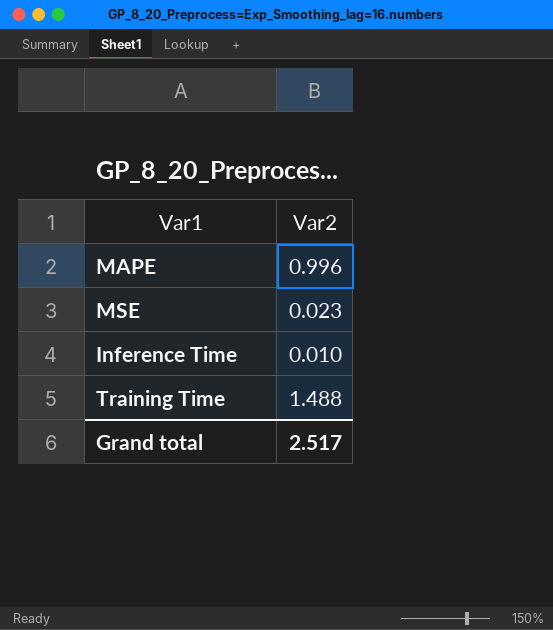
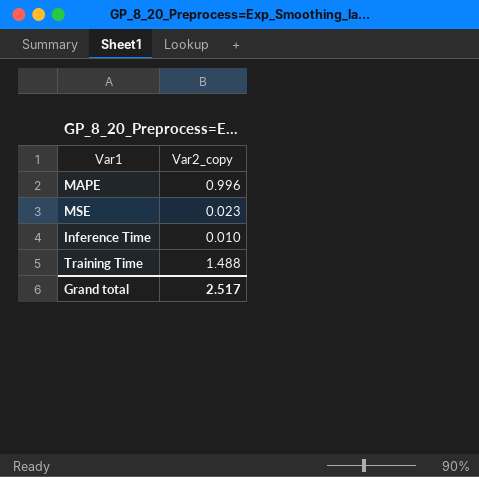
column name: Var2 -> Var2_copy

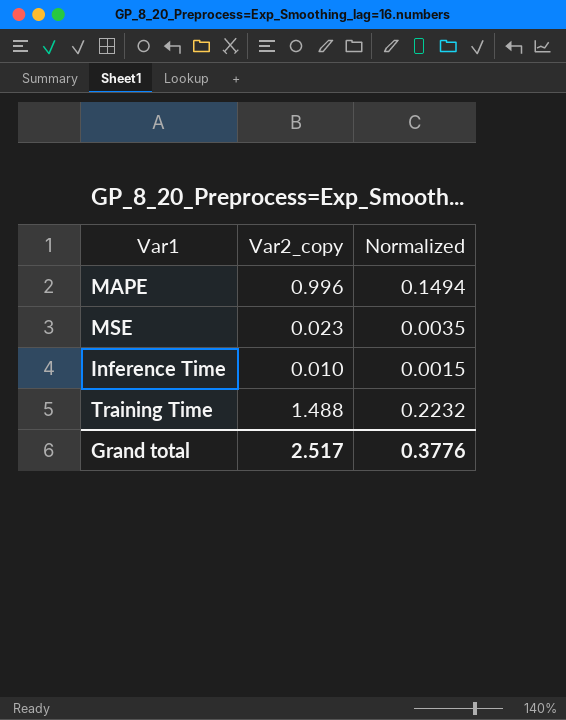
column Normalized | formula: none -> [Var2_copy] * 0.15

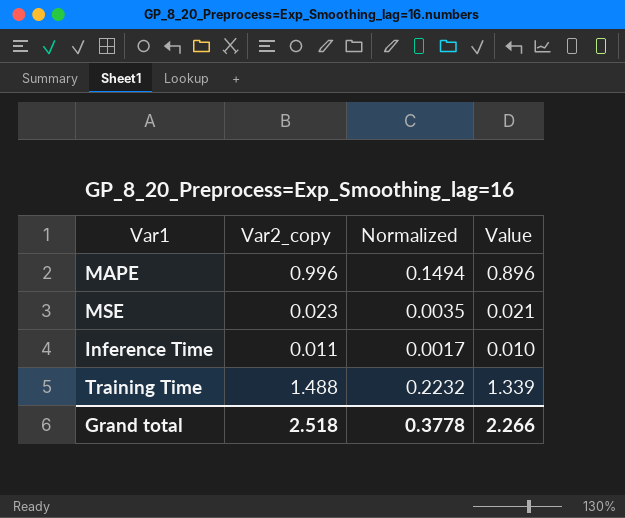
column Value | formula: none -> [Var2_copy] * 0.9
Inference Time | Var2_copy: 0.010 -> 0.011
Inference Time | Normalized: 0.0015 -> 0.0017
Grand total | Var2_copy: 2.517 -> 2.518
Grand total | Normalized: 0.3776 -> 0.3778

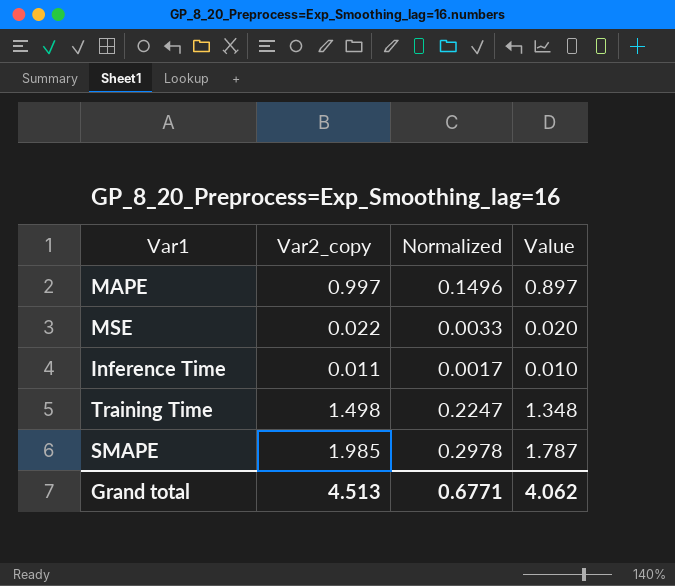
MAPE | Var2_copy: 0.996 -> 0.997
MAPE | Normalized: 0.1494 -> 0.1496
MAPE | Value: 0.896 -> 0.897
MSE | Var2_copy: 0.023 -> 0.022
MSE | Normalized: 0.0035 -> 0.0033
MSE | Value: 0.021 -> 0.020
Training Time | Var2_copy: 1.488 -> 1.498
Training Time | Normalized: 0.2232 -> 0.2247
Training Time | Value: 1.339 -> 1.348
row SMAPE: none -> 1.985 | 0.2978 | 1.787
Grand total | Var2_copy: 2.518 -> 4.513
Grand total | Normalized: 0.3778 -> 0.6771
Grand total | Value: 2.266 -> 4.062

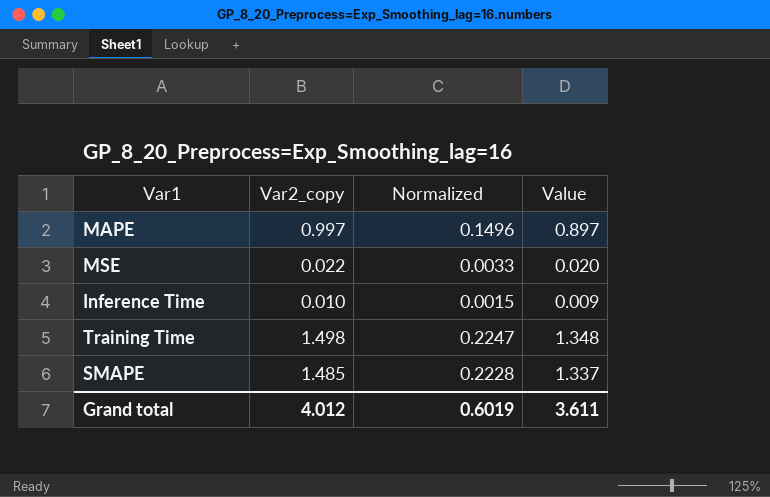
Inference Time | Var2_copy: 0.011 -> 0.010
Inference Time | Normalized: 0.0017 -> 0.0015
Inference Time | Value: 0.010 -> 0.009
SMAPE | Var2_copy: 1.985 -> 1.485
SMAPE | Normalized: 0.2978 -> 0.2228
SMAPE | Value: 1.787 -> 1.337
Grand total | Var2_copy: 4.513 -> 4.012
Grand total | Normalized: 0.6771 -> 0.6019
Grand total | Value: 4.062 -> 3.611

